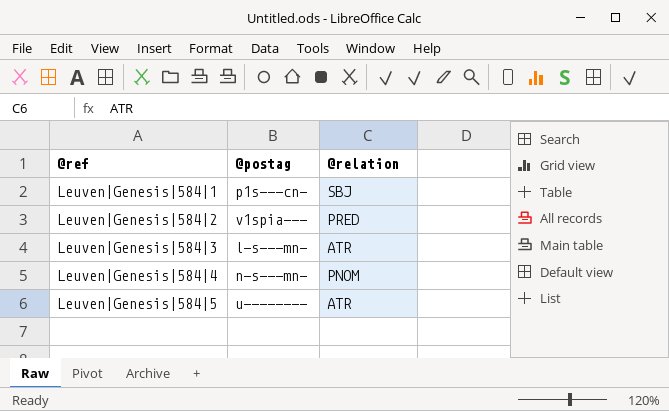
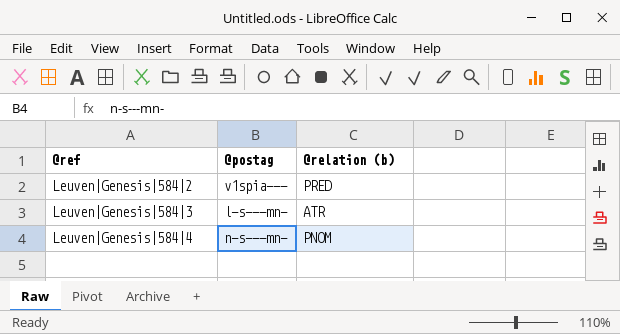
column name: @relation -> @relation (b)
row Leuven|Genesis|584|1: p1s---cn- | SBJ -> none
row Leuven|Genesis|584|5: u-------- | ATR -> none

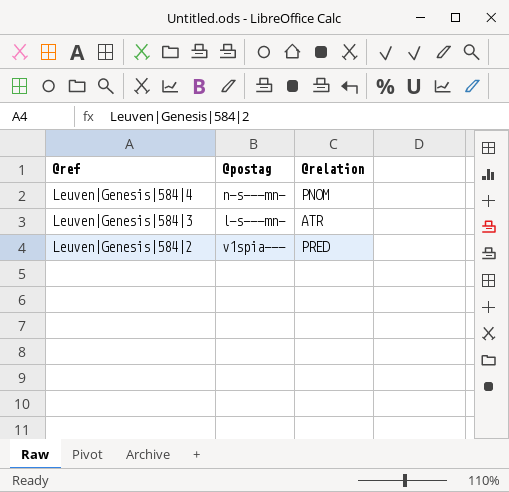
row order: @ref ascending -> @ref descending
column name: @relation (b) -> @relation

